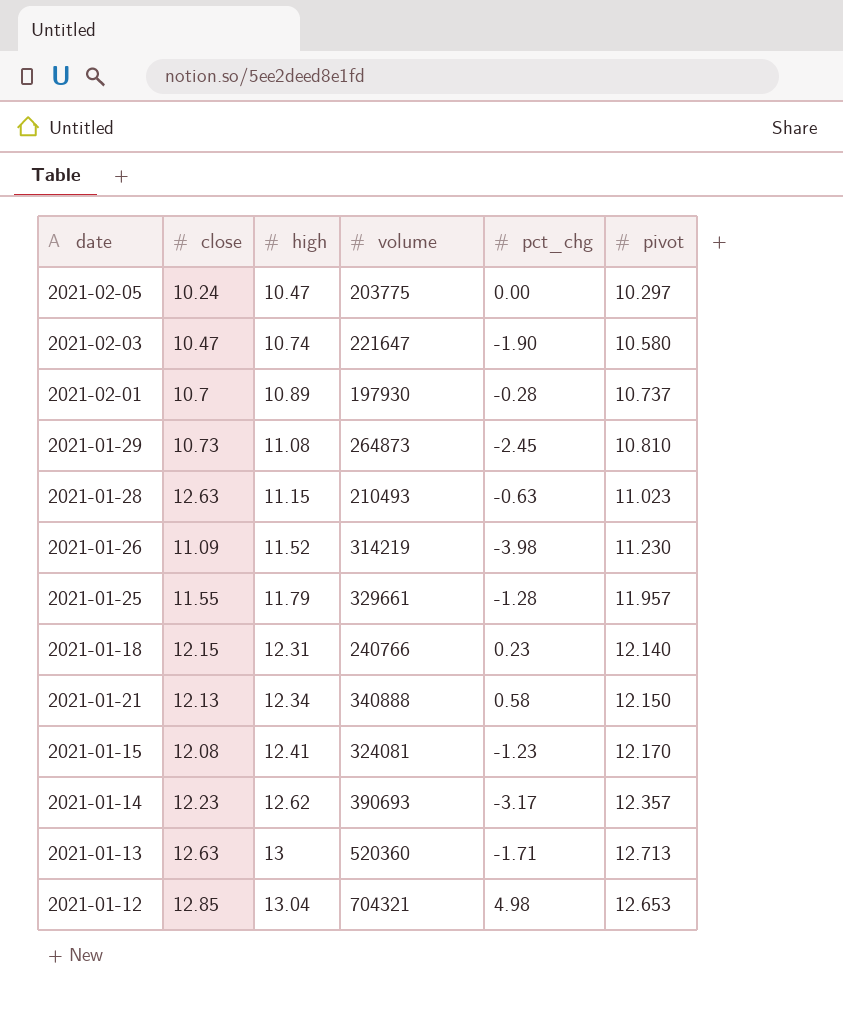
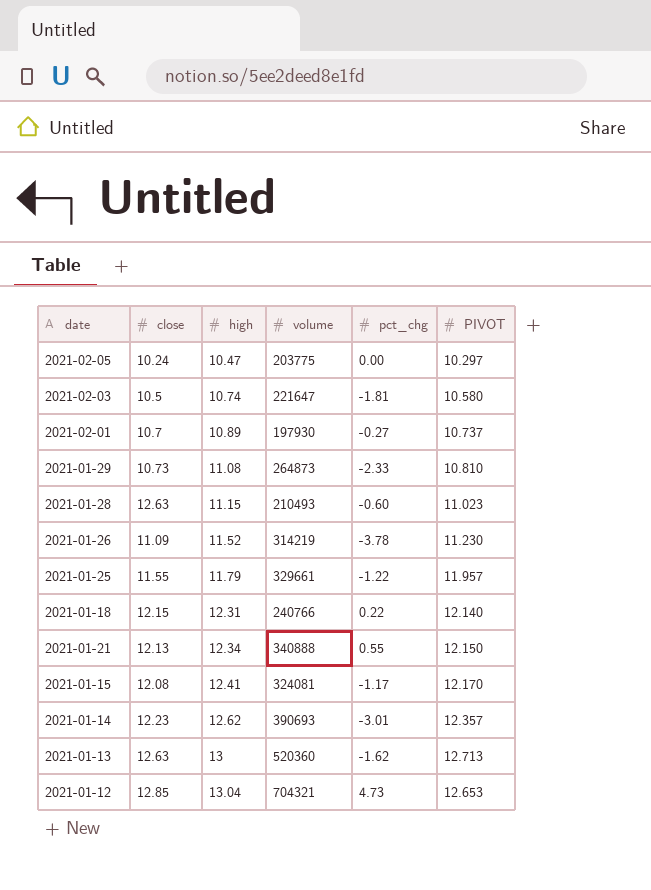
column name: pivot -> PIVOT
2021-02-03 | close: 10.47 -> 10.5
2021-02-03 | pct_chg: -1.90 -> -1.81
2021-02-01 | pct_chg: -0.28 -> -0.27
2021-01-29 | pct_chg: -2.45 -> -2.33
2021-01-28 | pct_chg: -0.63 -> -0.60
2021-01-26 | pct_chg: -3.98 -> -3.78
2021-01-25 | pct_chg: -1.28 -> -1.22
2021-01-18 | pct_chg: 0.23 -> 0.22
2021-01-21 | pct_chg: 0.58 -> 0.55
2021-01-15 | pct_chg: -1.23 -> -1.17
2021-01-14 | pct_chg: -3.17 -> -3.01
2021-01-13 | pct_chg: -1.71 -> -1.62
2021-01-12 | pct_chg: 4.98 -> 4.73

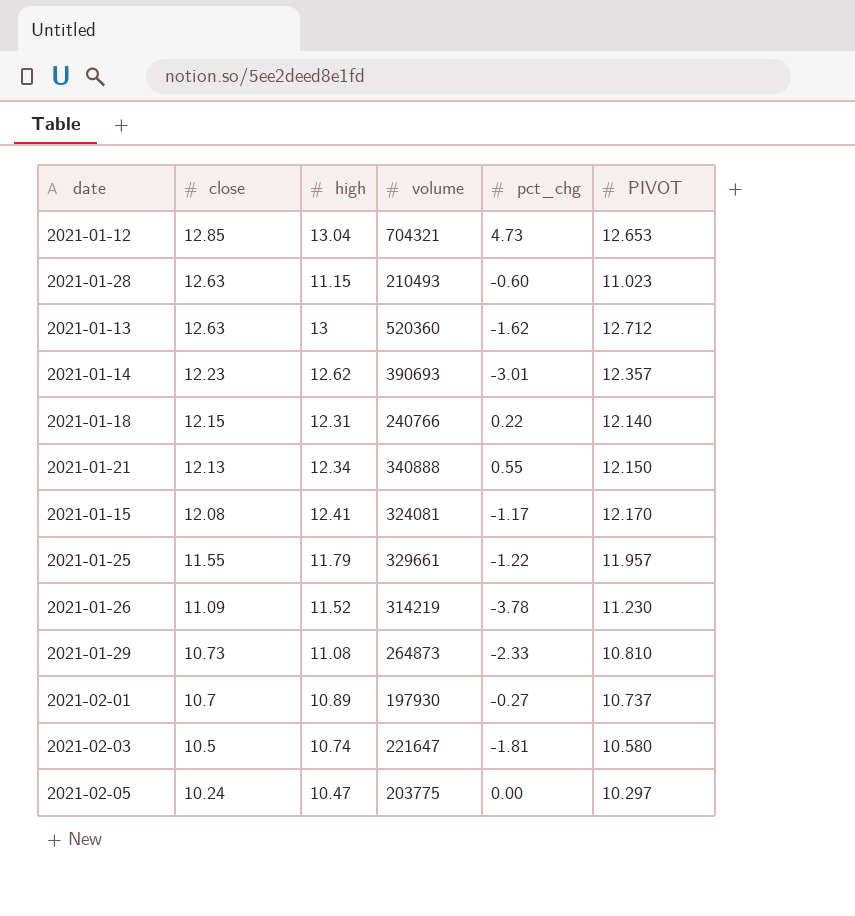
row order: high ascending -> close descending
2021-01-13 | PIVOT: 12.713 -> 12.712

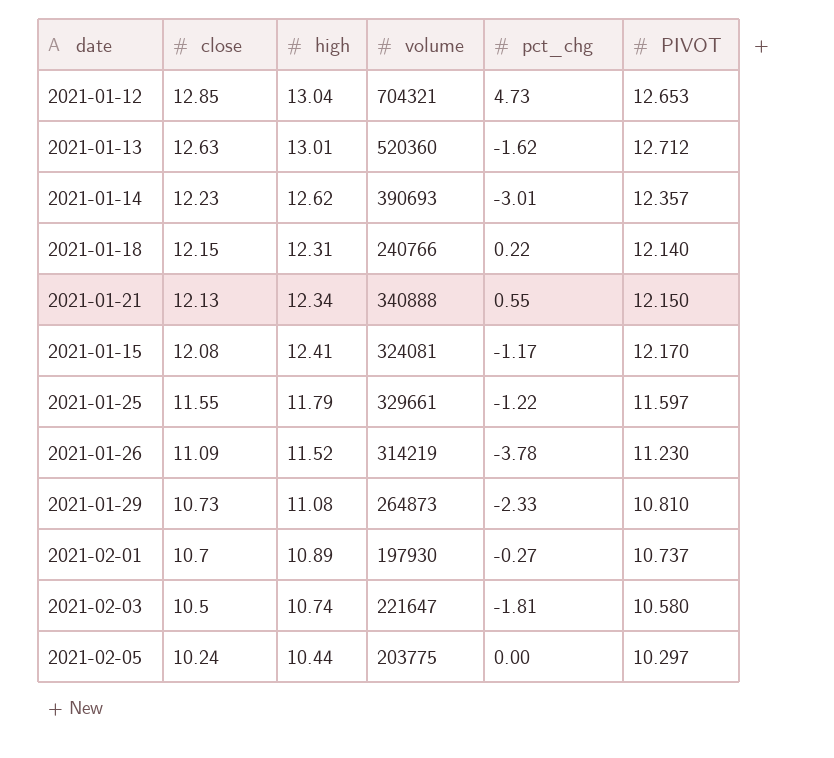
row 2021-01-28: 12.63 | 11.15 | 210493 | -0.60 | 11.023 -> none
2021-01-13 | high: 13 -> 13.01
2021-01-25 | PIVOT: 11.957 -> 11.597
2021-02-05 | high: 10.47 -> 10.44

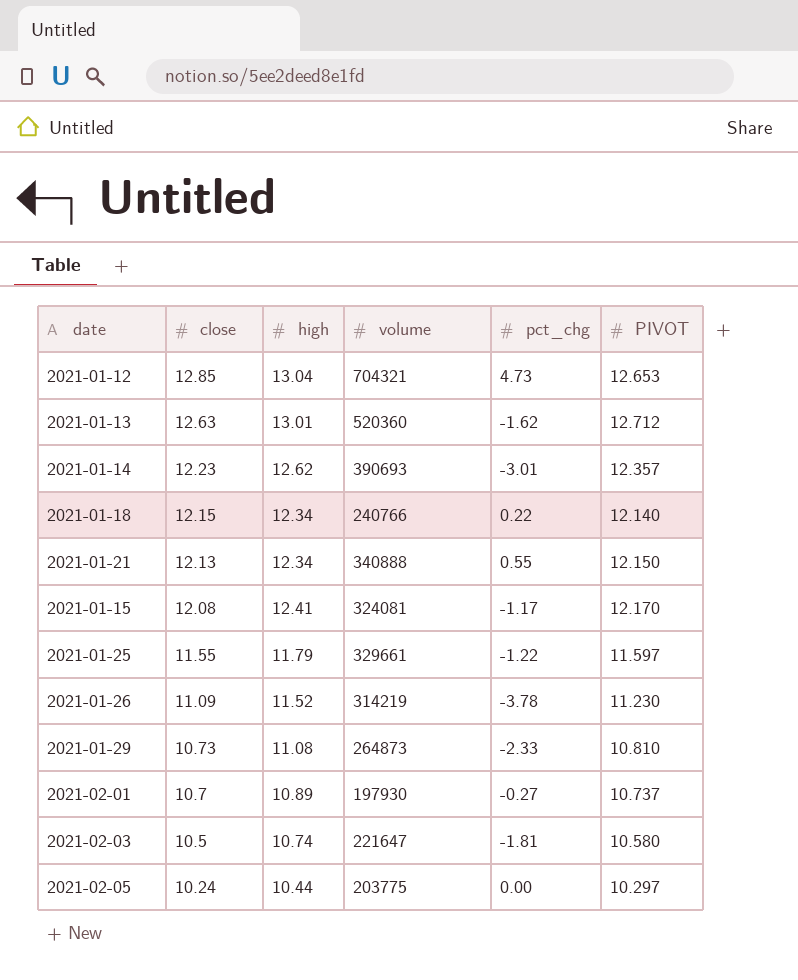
2021-01-18 | high: 12.31 -> 12.34

